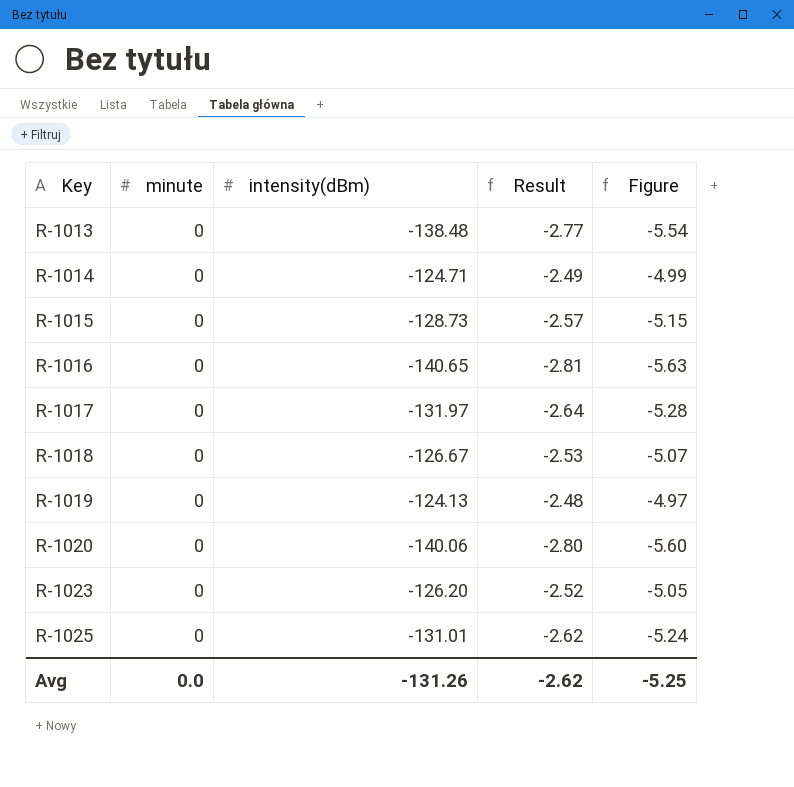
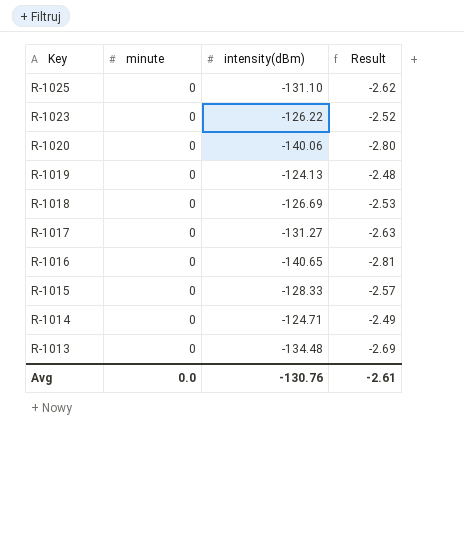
row order: Key ascending -> Key descending
column Figure | formula: [intensity(dBm)] * 0.04 -> none
R-1025 | intensity(dBm): -131.01 -> -131.10
R-1023 | intensity(dBm): -126.20 -> -126.22
R-1018 | intensity(dBm): -126.67 -> -126.69
R-1017 | intensity(dBm): -131.97 -> -131.27
R-1017 | Result: -2.64 -> -2.63
R-1015 | intensity(dBm): -128.73 -> -128.33
R-1013 | intensity(dBm): -138.48 -> -134.48
R-1013 | Result: -2.77 -> -2.69
Avg | intensity(dBm): -131.26 -> -130.76
Avg | Result: -2.62 -> -2.61

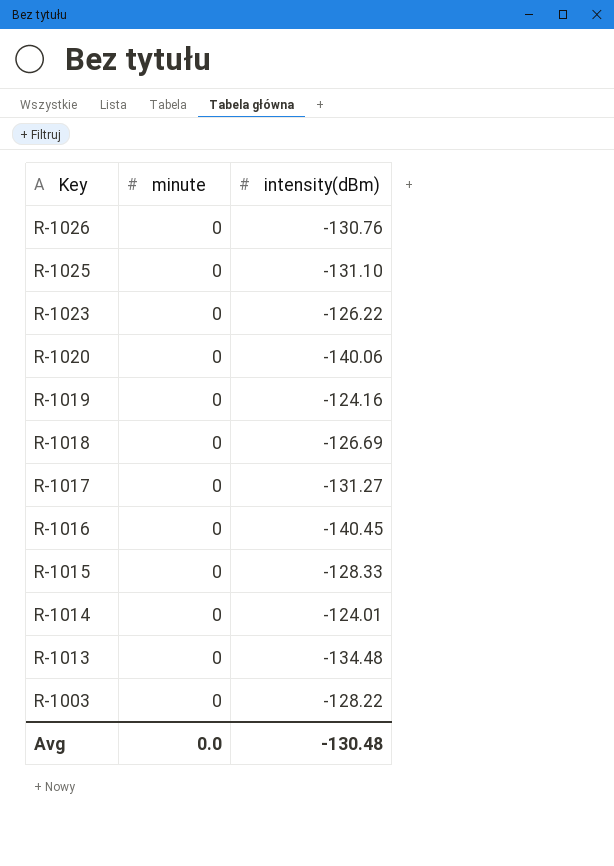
column Result | formula: [intensity(dBm)] * 0.02 -> none
row R-1026: none -> 0 | -130.76
R-1019 | intensity(dBm): -124.13 -> -124.16
R-1016 | intensity(dBm): -140.65 -> -140.45
R-1014 | intensity(dBm): -124.71 -> -124.01
row R-1003: none -> 0 | -128.22
Avg | intensity(dBm): -130.76 -> -130.48

